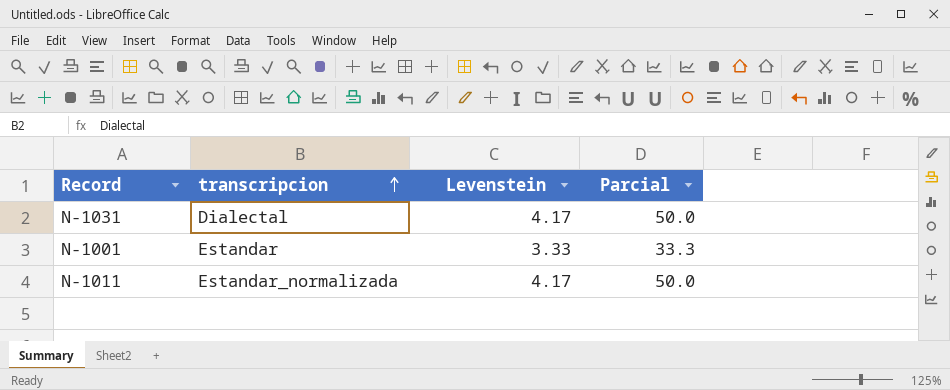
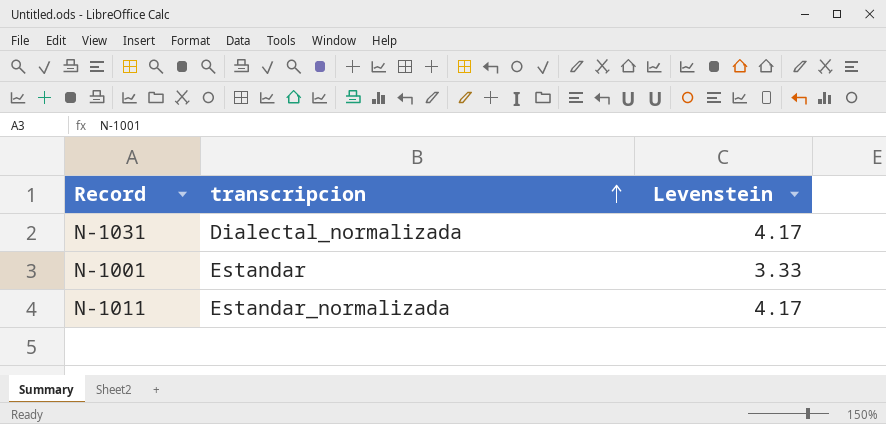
column Parcial | position: 4 -> none
N-1031 | transcripcion: Dialectal -> Dialectal_normalizada

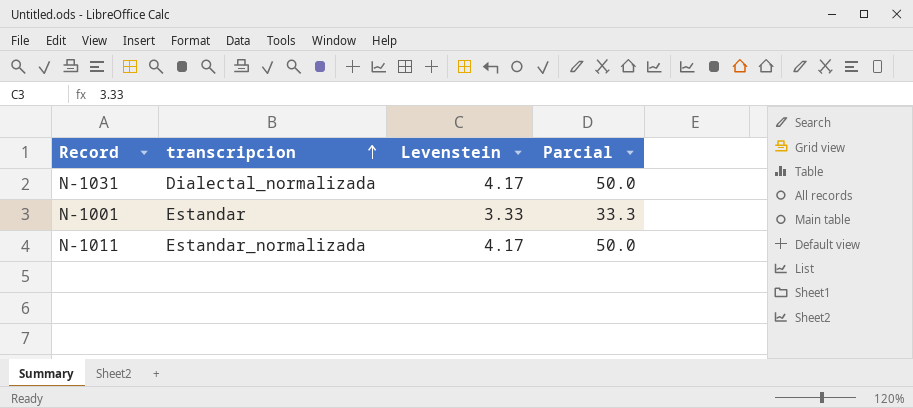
column Parcial | position: none -> 4

